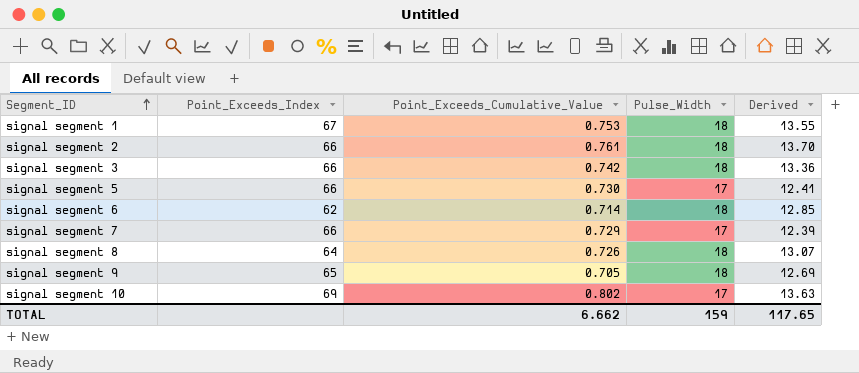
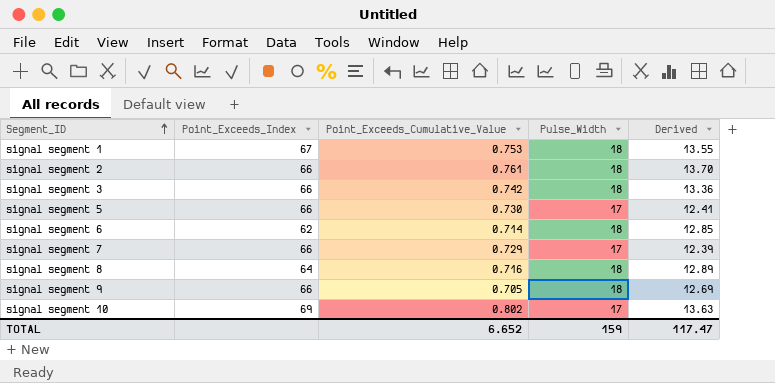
signal segment 8 | Point_Exceeds_Cumulative_Value: 0.726 -> 0.716
signal segment 8 | Derived: 13.07 -> 12.89
signal segment 9 | Point_Exceeds_Index: 65 -> 66
TOTAL | Point_Exceeds_Cumulative_Value: 6.662 -> 6.652
TOTAL | Derived: 117.65 -> 117.47

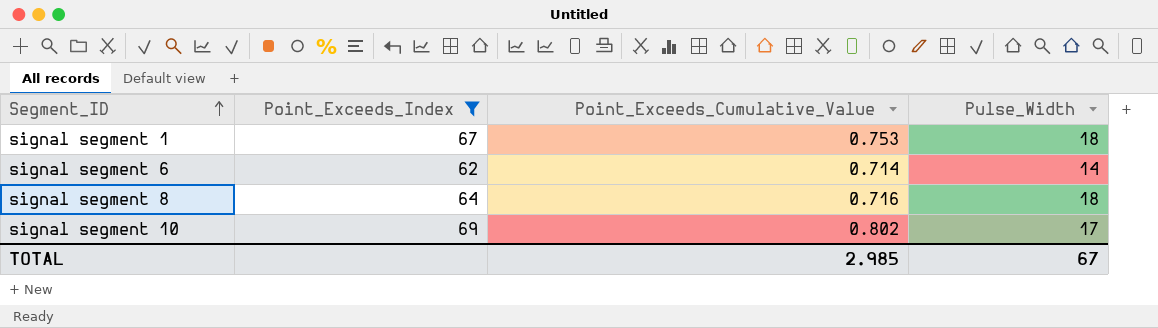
filter: none -> Point_Exceeds_Index != 66
column Derived | formula: [Point_Exceeds_Cumulative_Value] * [Pulse_Width] -> none
signal segment 6 | Pulse_Width: 18 -> 14
TOTAL | Point_Exceeds_Cumulative_Value: 6.652 -> 2.985
TOTAL | Pulse_Width: 159 -> 67

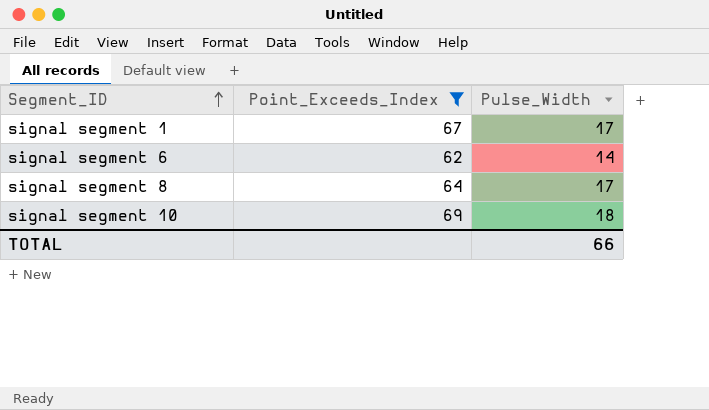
column Point_Exceeds_Cumulative_Value | position: 3 -> none
signal segment 1 | Pulse_Width: 18 -> 17
signal segment 8 | Pulse_Width: 18 -> 17
signal segment 10 | Pulse_Width: 17 -> 18
TOTAL | Pulse_Width: 67 -> 66

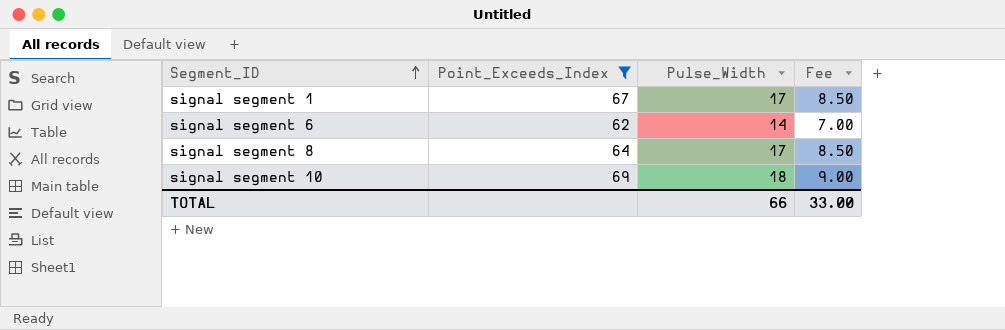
column Fee | formula: none -> [Pulse_Width] * 0.5

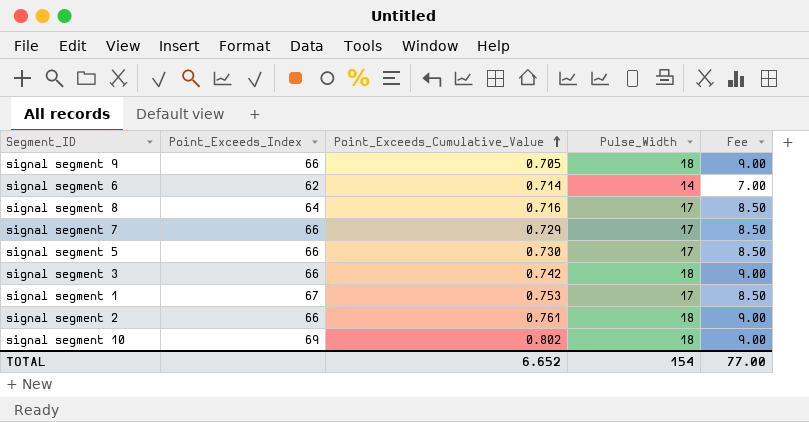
filter: Point_Exceeds_Index != 66 -> none
row order: Segment_ID ascending -> Point_Exceeds_Cumulative_Value ascending
column Point_Exceeds_Cumulative_Value | position: none -> 3
TOTAL | Pulse_Width: 66 -> 154
TOTAL | Fee: 33.00 -> 77.00

